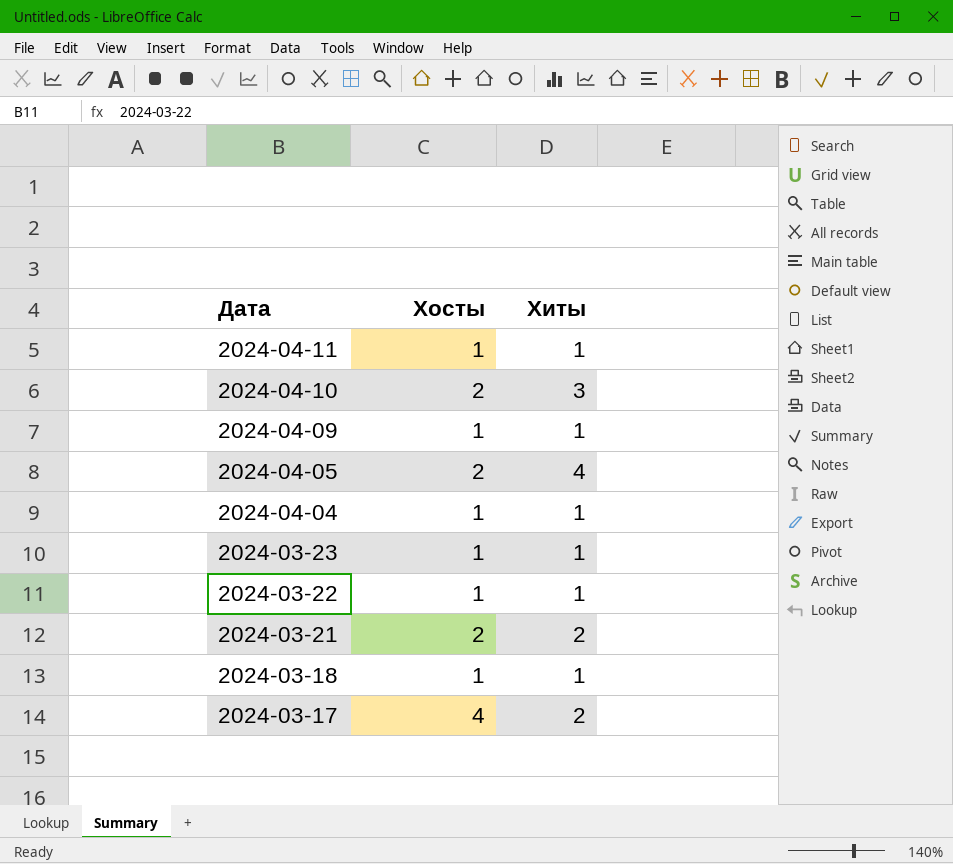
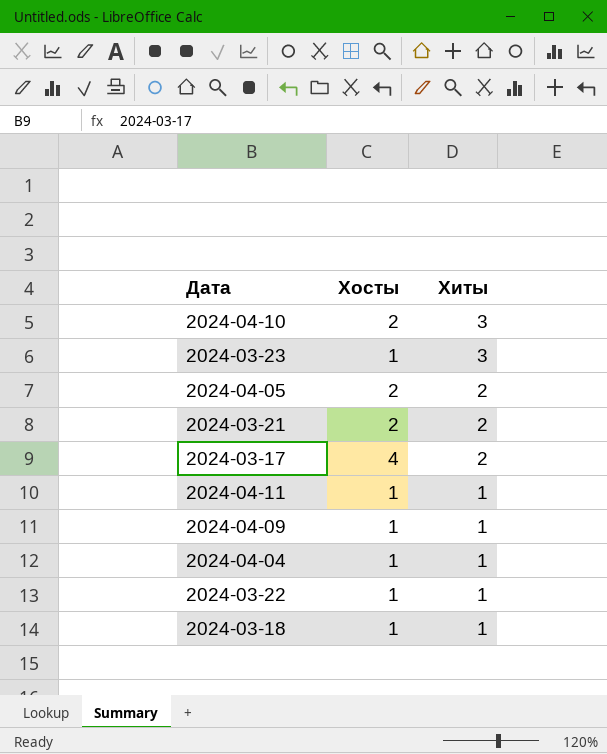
row order: Дата descending -> Хиты descending
2024-03-23 | Хиты: 1 -> 3
2024-04-05 | Хиты: 4 -> 2

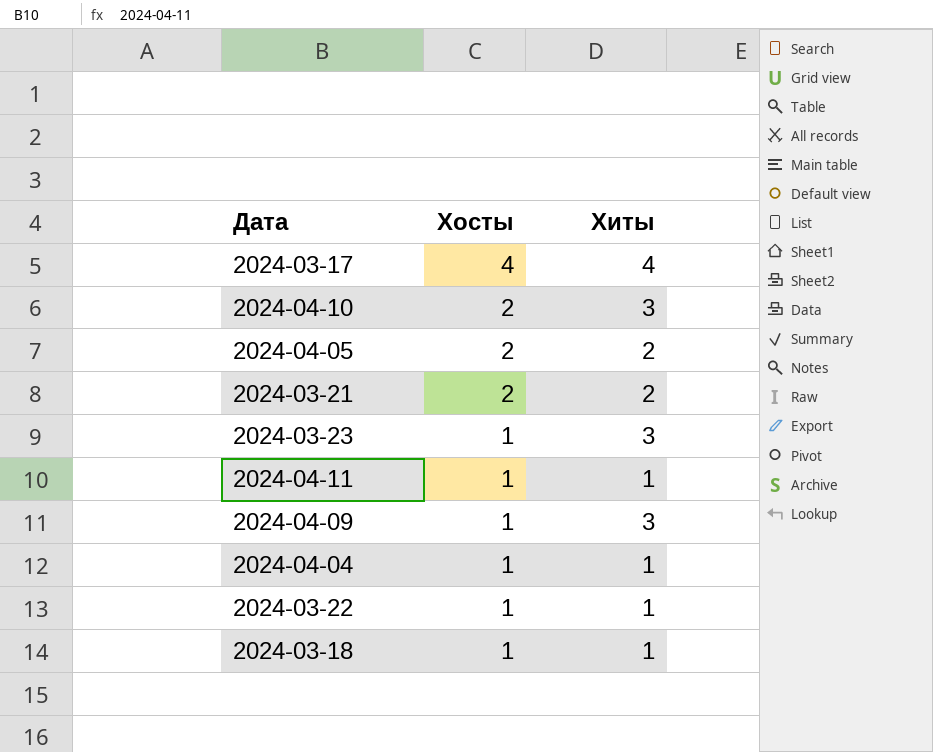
row order: Хиты descending -> Хосты descending
2024-03-17 | Хиты: 2 -> 4
2024-04-09 | Хиты: 1 -> 3

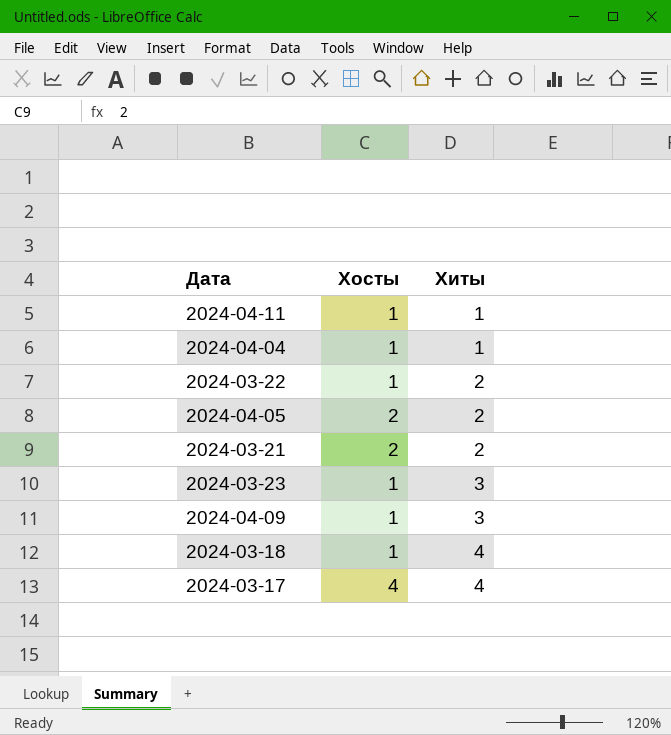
row order: Хосты descending -> Хиты ascending
row 2024-04-10: 2 | 3 -> none
2024-03-22 | Хиты: 1 -> 2
2024-03-18 | Хиты: 1 -> 4

